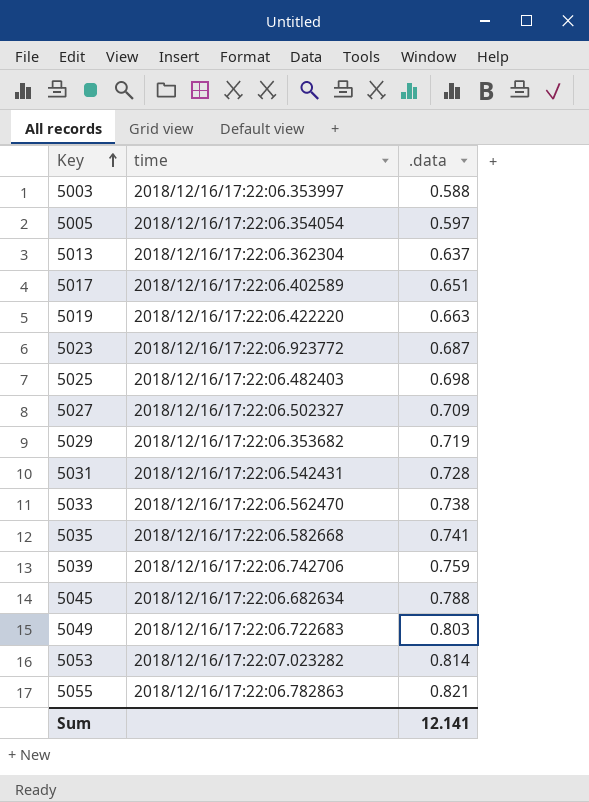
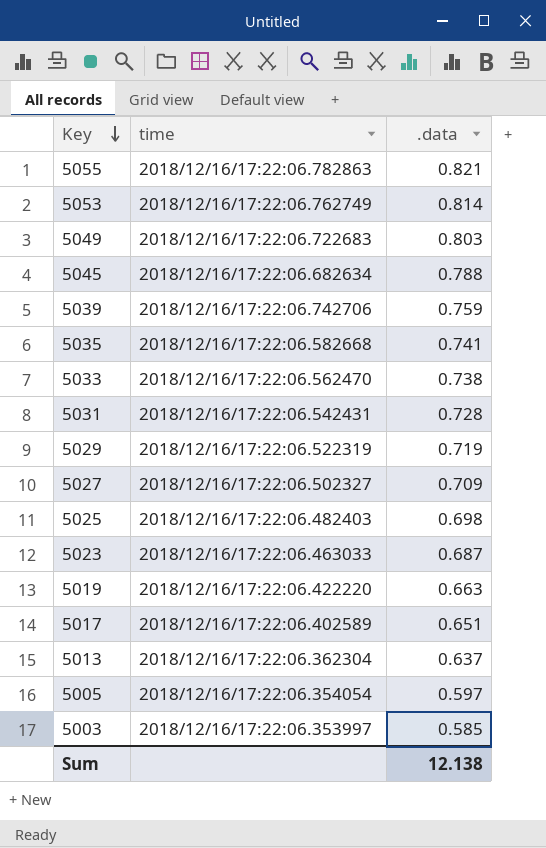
row order: Key ascending -> Key descending
5053 | time: 2018/12/16/17:22:07.023282 -> 2018/12/16/17:22:06.762749
5029 | time: 2018/12/16/17:22:06.353682 -> 2018/12/16/17:22:06.522319
5023 | time: 2018/12/16/17:22:06.923772 -> 2018/12/16/17:22:06.463033
5003 | .data: 0.588 -> 0.585
Sum | .data: 12.141 -> 12.138

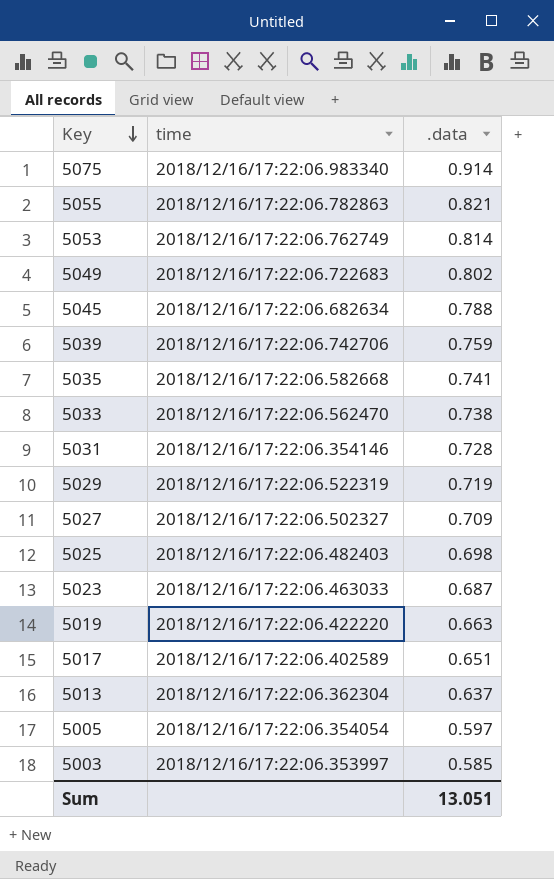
row 5075: none -> 2018/12/16/17:22:06.983340 | 0.914
5049 | .data: 0.803 -> 0.802
5031 | time: 2018/12/16/17:22:06.542431 -> 2018/12/16/17:22:06.354146
Sum | .data: 12.138 -> 13.051

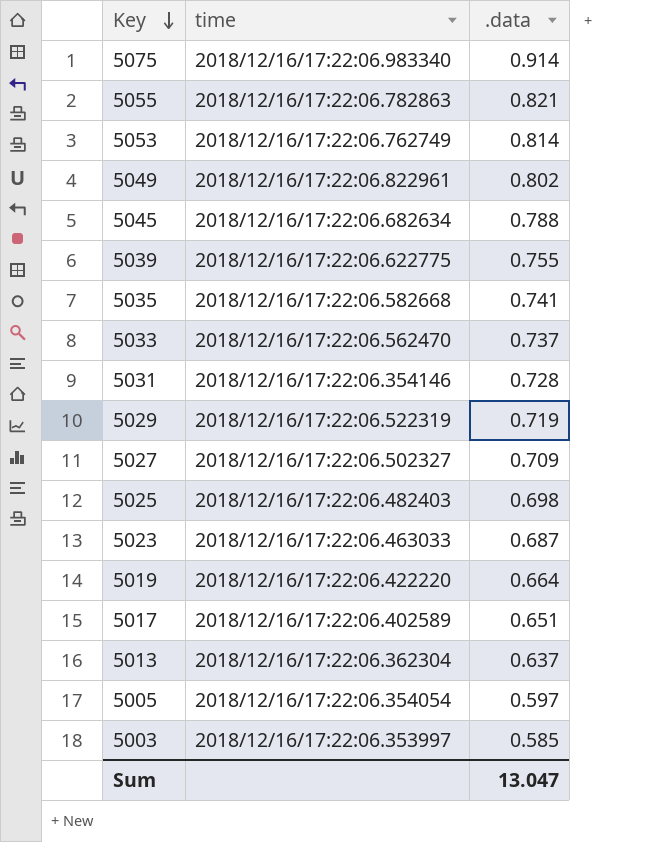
5049 | time: 2018/12/16/17:22:06.722683 -> 2018/12/16/17:22:06.822961
5039 | time: 2018/12/16/17:22:06.742706 -> 2018/12/16/17:22:06.622775
5039 | .data: 0.759 -> 0.755
5033 | .data: 0.738 -> 0.737
5019 | .data: 0.663 -> 0.664
Sum | .data: 13.051 -> 13.047

